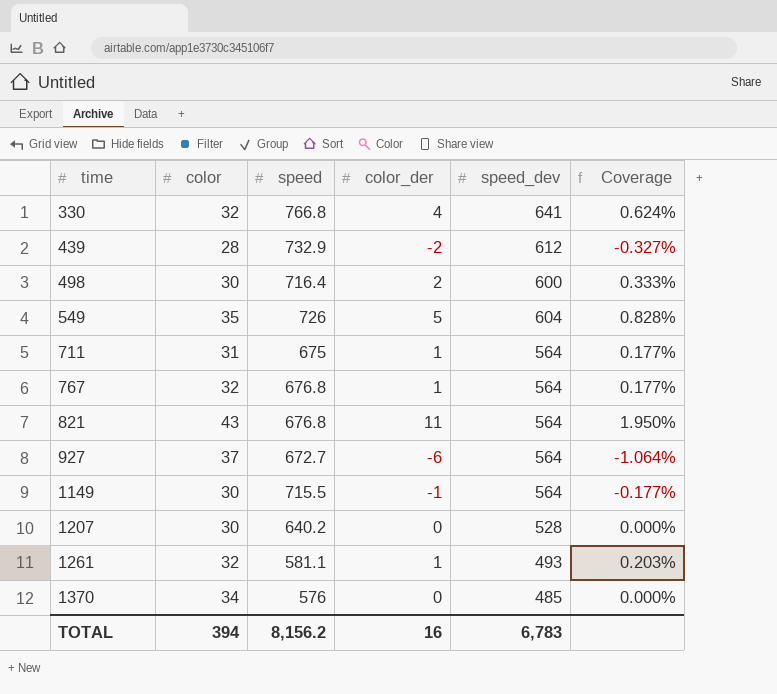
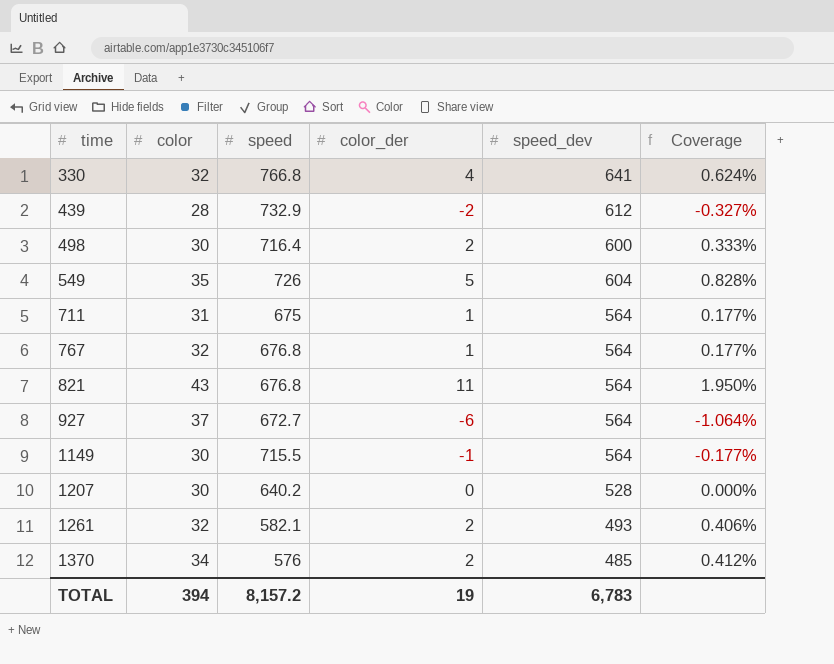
1261 | speed: 581.1 -> 582.1
1261 | color_der: 1 -> 2
1261 | Coverage: 0.203% -> 0.406%
1370 | color_der: 0 -> 2
1370 | Coverage: 0.000% -> 0.412%
TOTAL | speed: 8,156.2 -> 8,157.2
TOTAL | color_der: 16 -> 19

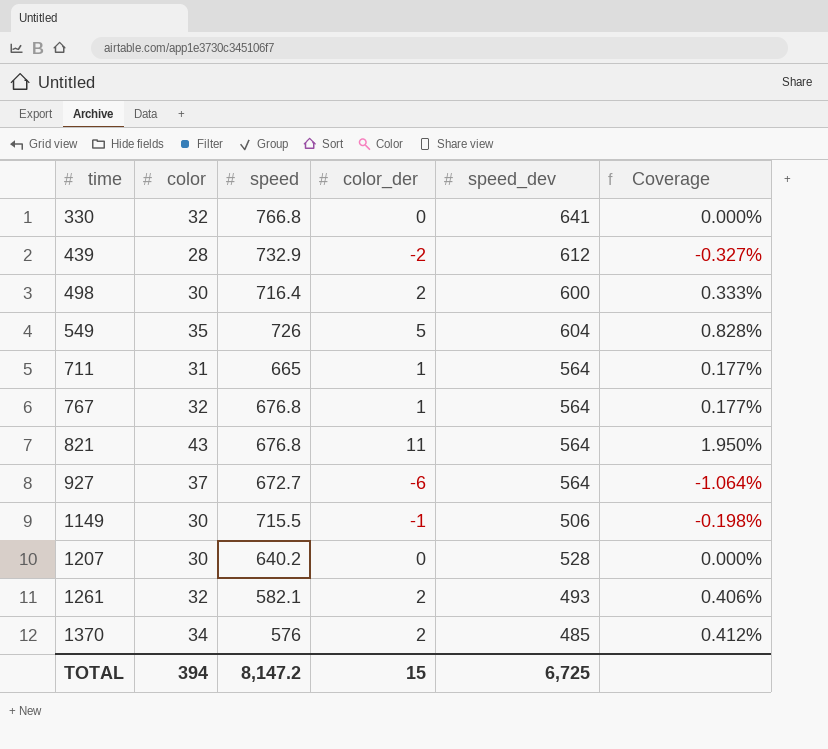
330 | color_der: 4 -> 0
330 | Coverage: 0.624% -> 0.000%
711 | speed: 675 -> 665
1149 | speed_dev: 564 -> 506
1149 | Coverage: -0.177% -> -0.198%
TOTAL | speed: 8,157.2 -> 8,147.2
TOTAL | color_der: 19 -> 15
TOTAL | speed_dev: 6,783 -> 6,725

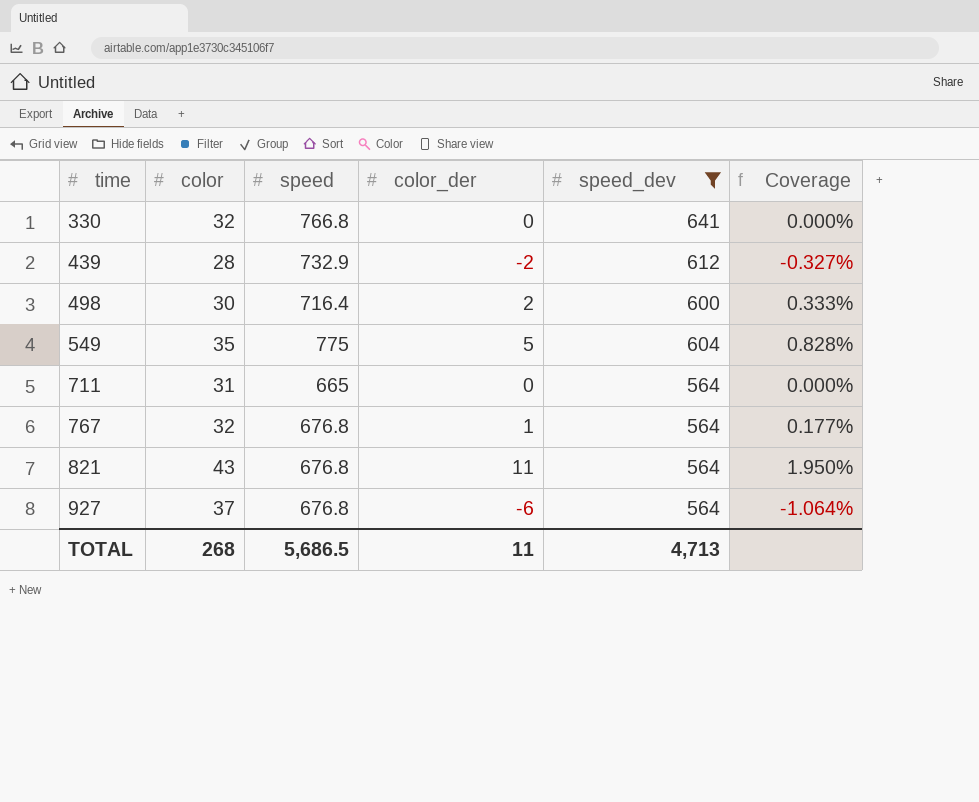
filter: none -> speed_dev >= 564
549 | speed: 726 -> 775
711 | color_der: 1 -> 0
711 | Coverage: 0.177% -> 0.000%
927 | speed: 672.7 -> 676.8
TOTAL | color: 394 -> 268
TOTAL | speed: 8,147.2 -> 5,686.5
TOTAL | color_der: 15 -> 11
TOTAL | speed_dev: 6,725 -> 4,713

